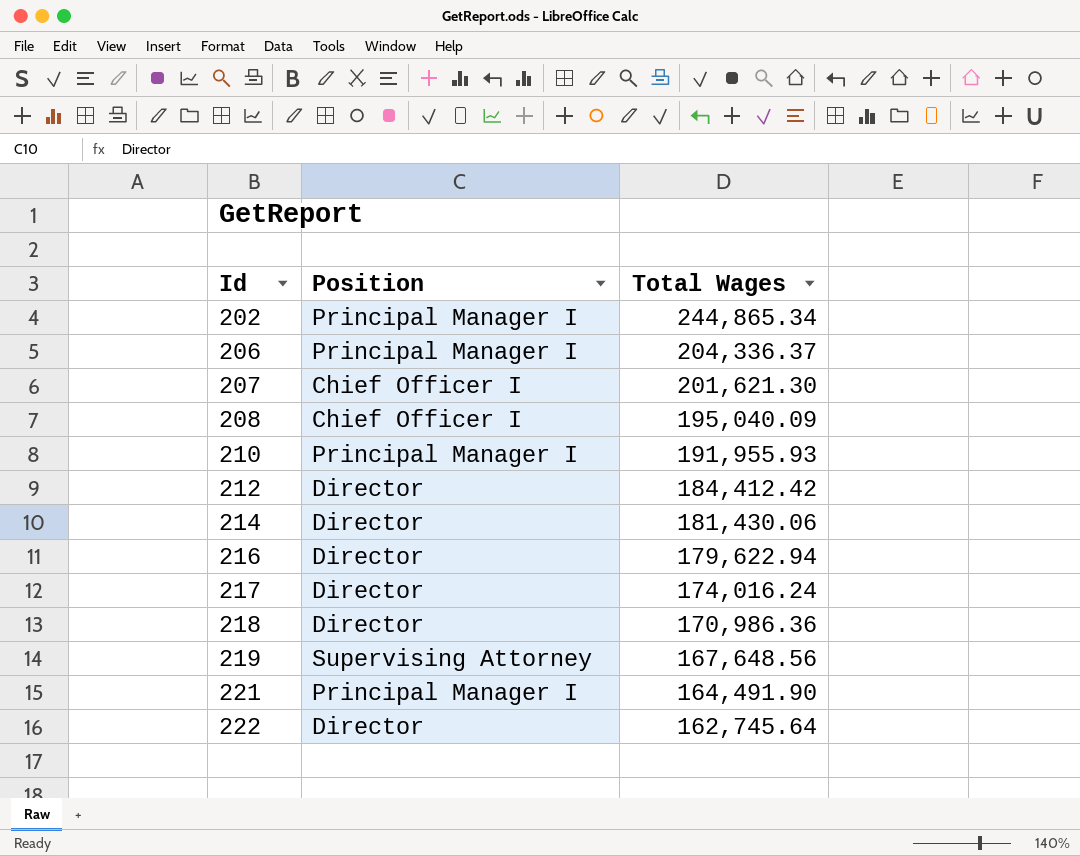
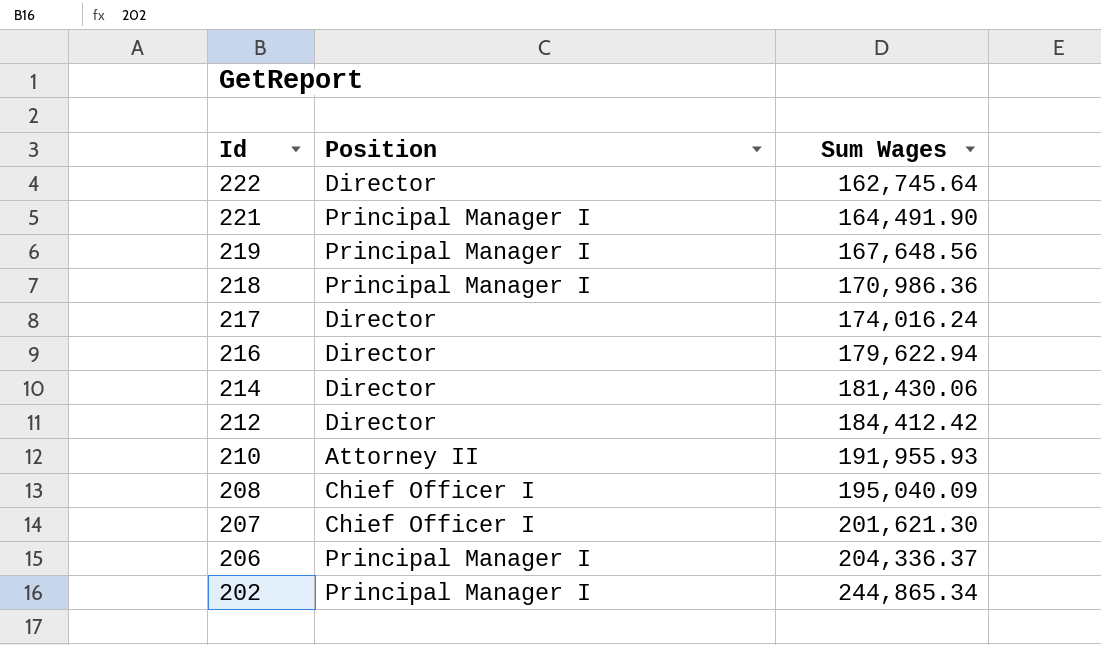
row order: Id ascending -> Id descending
column name: Total Wages -> Sum Wages
219 | Position: Supervising Attorney -> Principal Manager I
218 | Position: Director -> Principal Manager I
210 | Position: Principal Manager I -> Attorney II

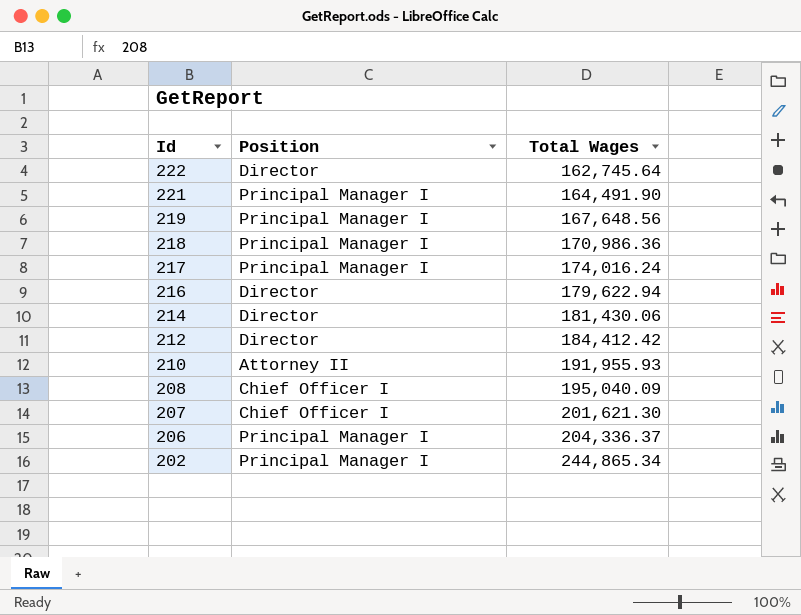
column name: Sum Wages -> Total Wages
217 | Position: Director -> Principal Manager I

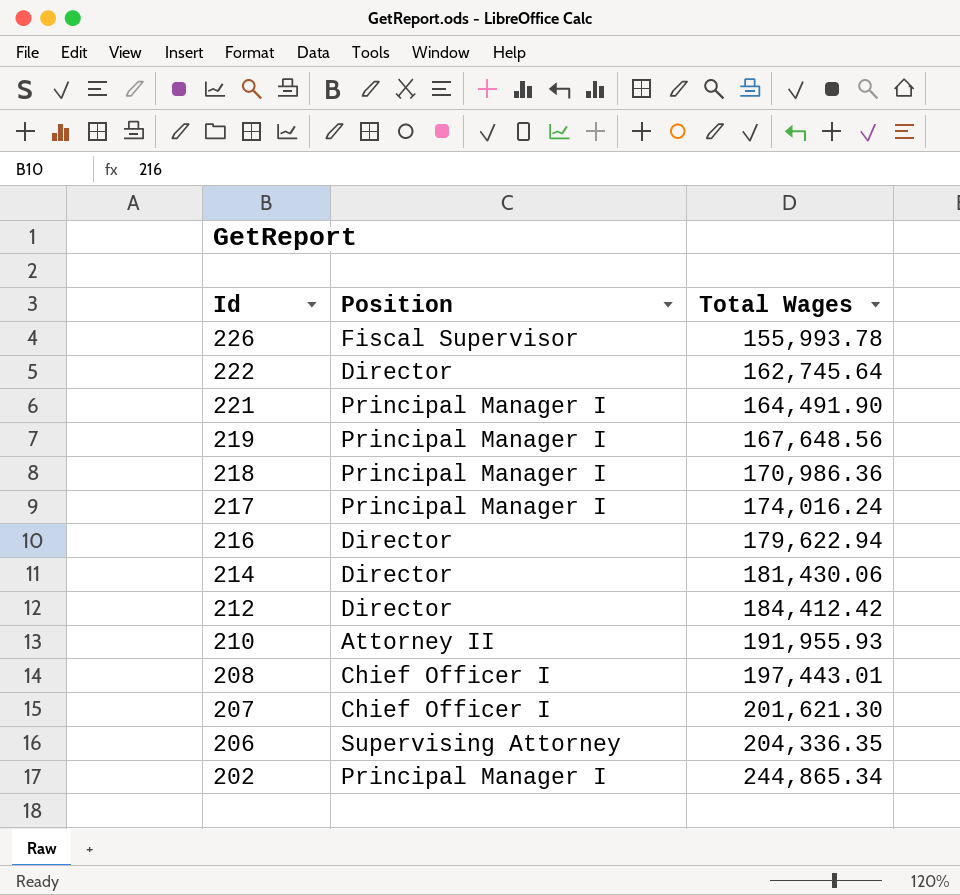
row 226: none -> Fiscal Supervisor | 155,993.78
208 | Total Wages: 195,040.09 -> 197,443.01
206 | Position: Principal Manager I -> Supervising Attorney
206 | Total Wages: 204,336.37 -> 204,336.35

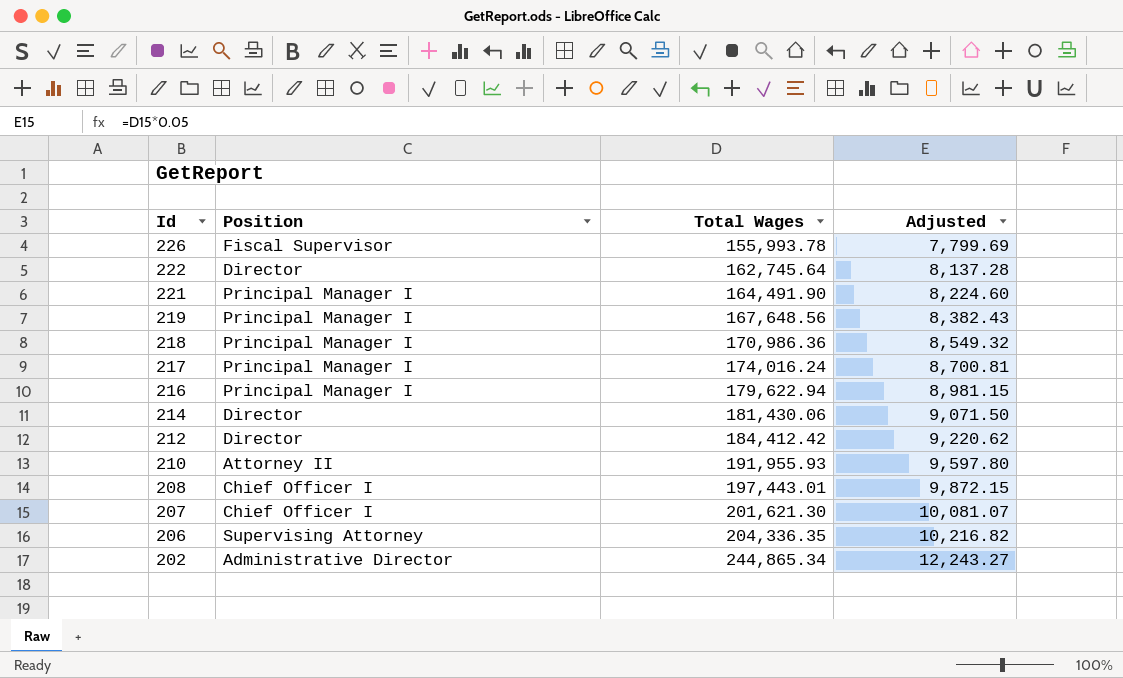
column Adjusted | formula: none -> [Total Wages] * 0.05
216 | Position: Director -> Principal Manager I
202 | Position: Principal Manager I -> Administrative Director

